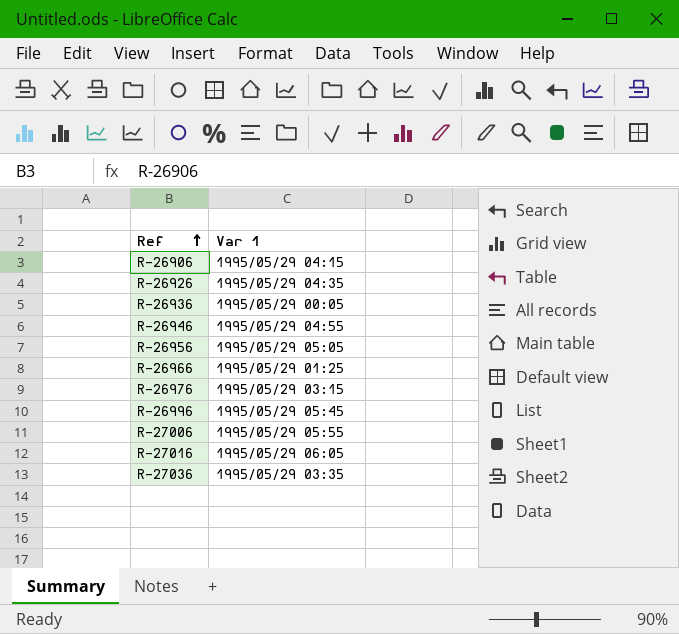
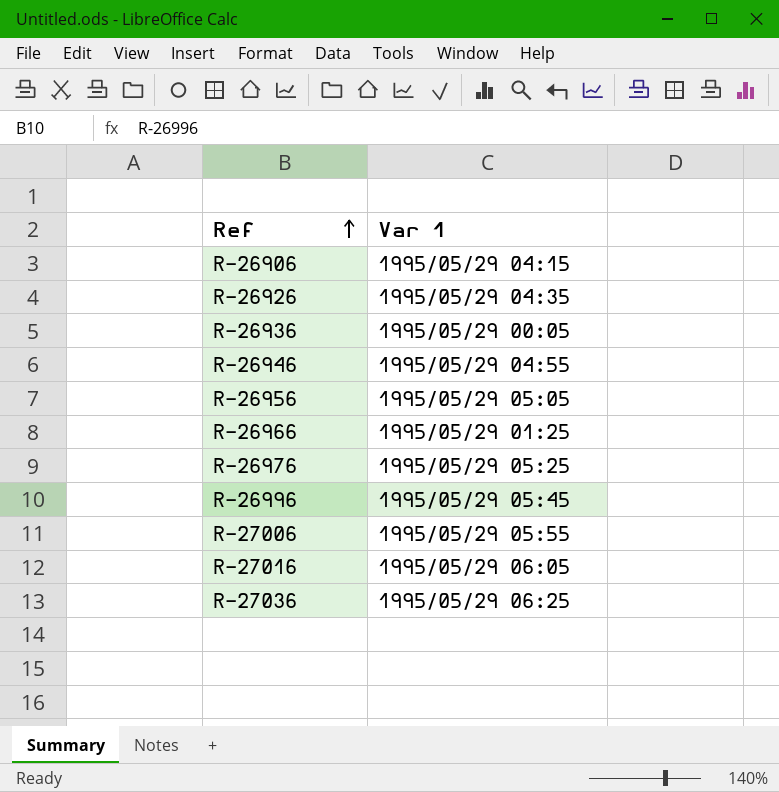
R-26976 | Var 1: 1995/05/29 03:15 -> 1995/05/29 05:25
R-27036 | Var 1: 1995/05/29 03:35 -> 1995/05/29 06:25

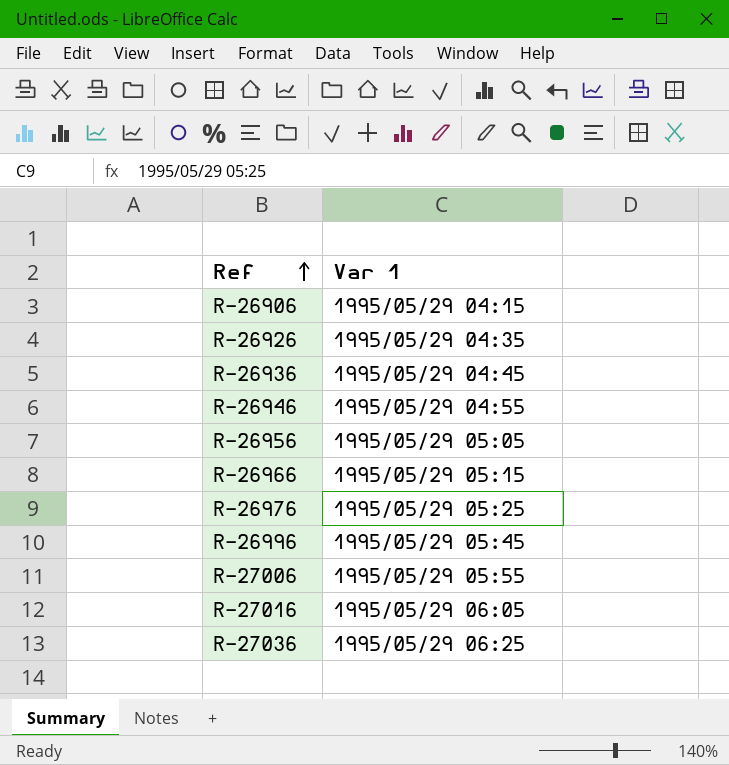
R-26936 | Var 1: 1995/05/29 00:05 -> 1995/05/29 04:45
R-26966 | Var 1: 1995/05/29 01:25 -> 1995/05/29 05:15

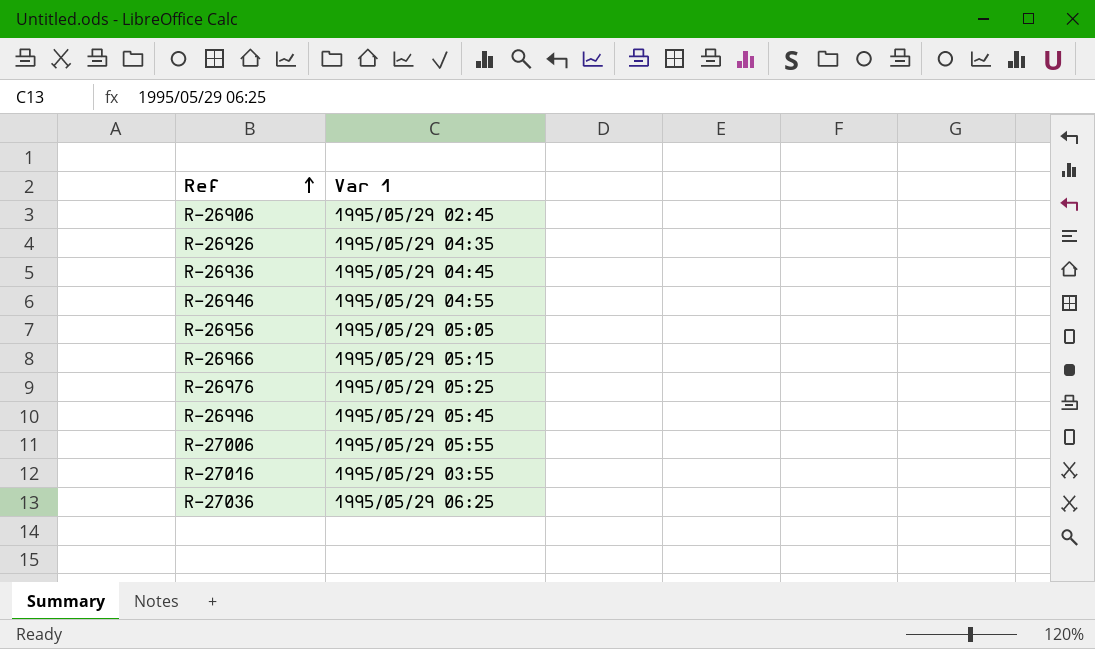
R-26906 | Var 1: 1995/05/29 04:15 -> 1995/05/29 02:45
R-27016 | Var 1: 1995/05/29 06:05 -> 1995/05/29 03:55

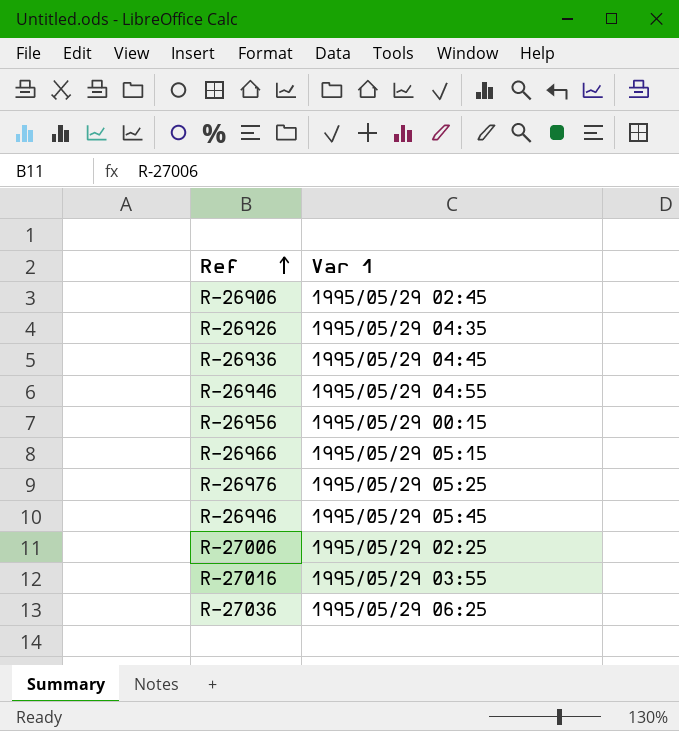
R-26956 | Var 1: 1995/05/29 05:05 -> 1995/05/29 00:15
R-27006 | Var 1: 1995/05/29 05:55 -> 1995/05/29 02:25

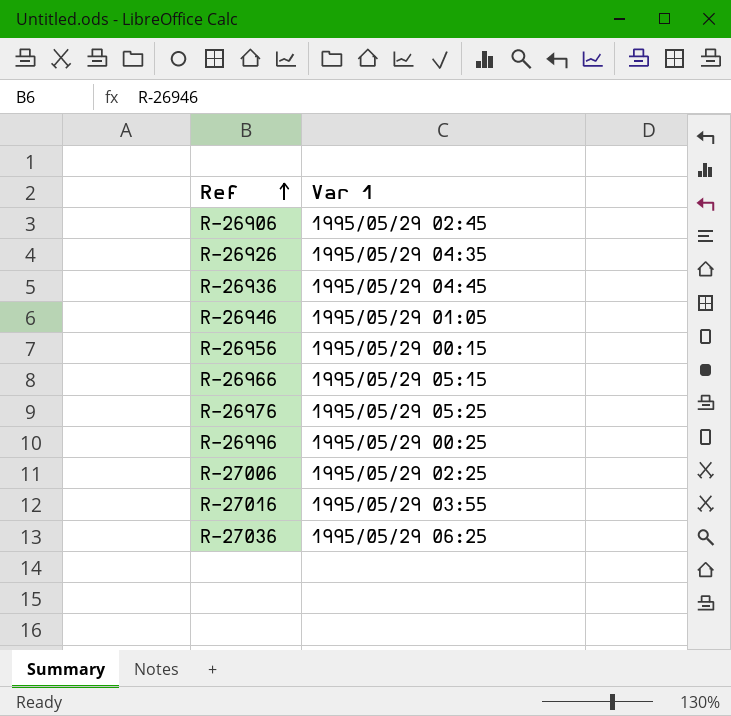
R-26946 | Var 1: 1995/05/29 04:55 -> 1995/05/29 01:05
R-26996 | Var 1: 1995/05/29 05:45 -> 1995/05/29 00:25

